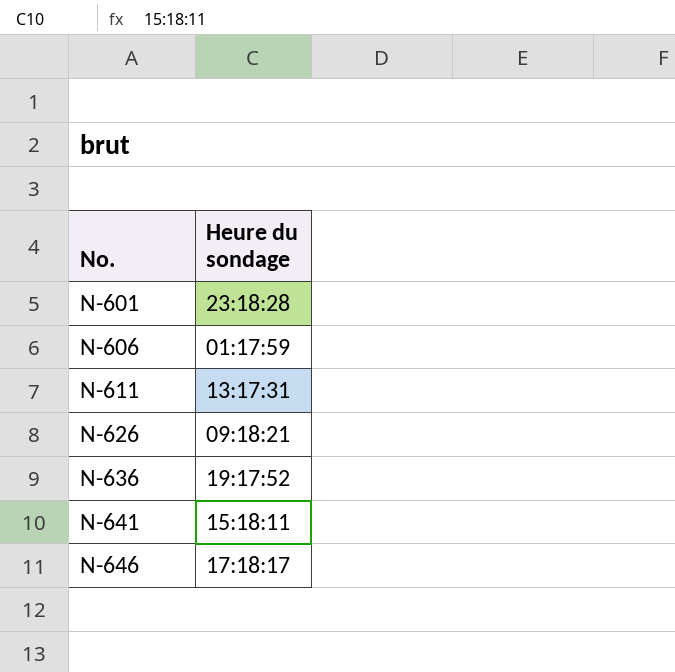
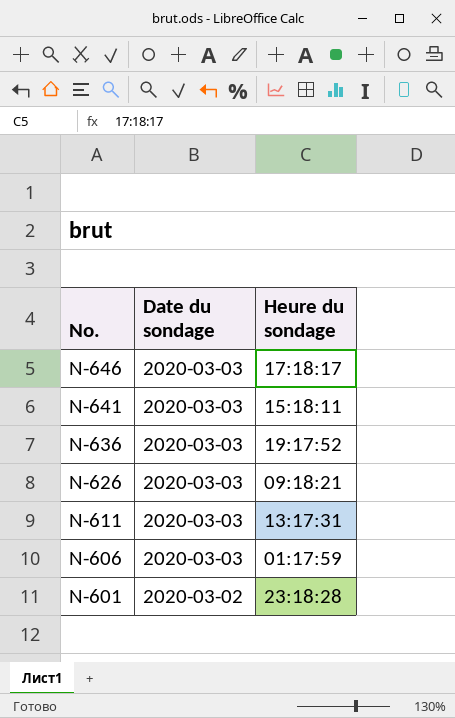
row order: No. ascending -> No. descending
column Date du sondage | position: none -> 2

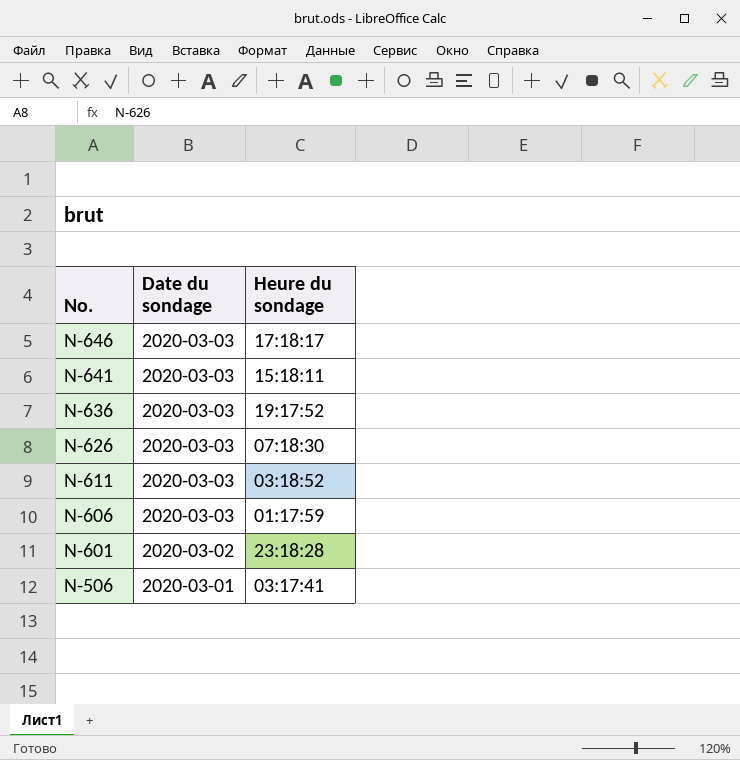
N-626 | Heure du sondage: 09:18:21 -> 07:18:30
N-611 | Heure du sondage: 13:17:31 -> 03:18:52
row N-506: none -> 2020-03-01 | 03:17:41

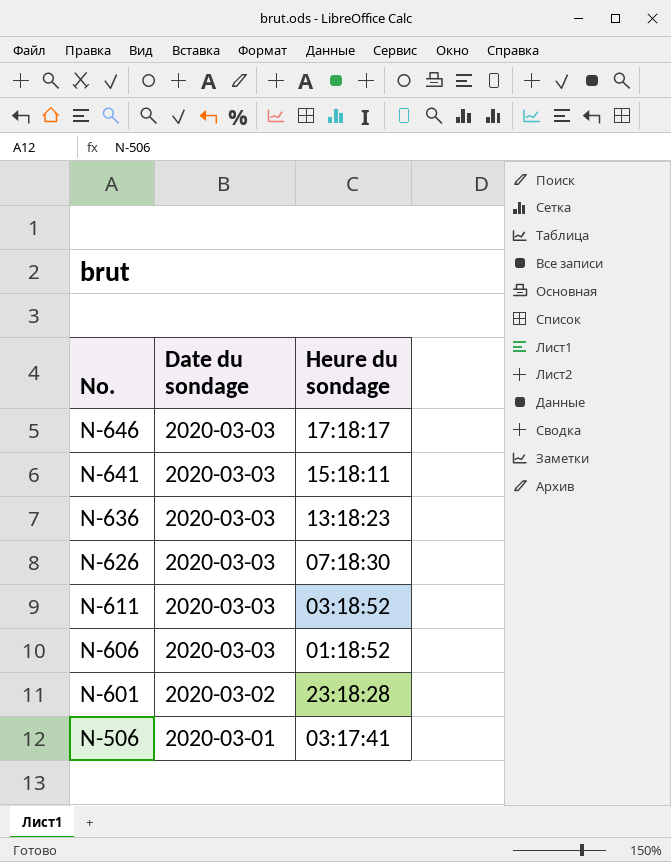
N-636 | Heure du sondage: 19:17:52 -> 13:18:23
N-606 | Heure du sondage: 01:17:59 -> 01:18:52

